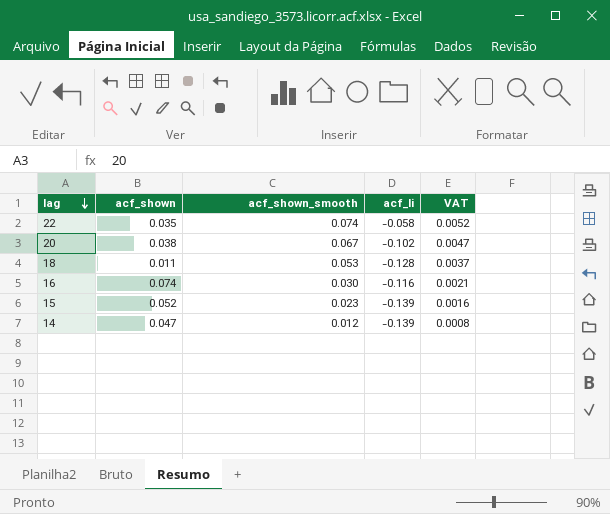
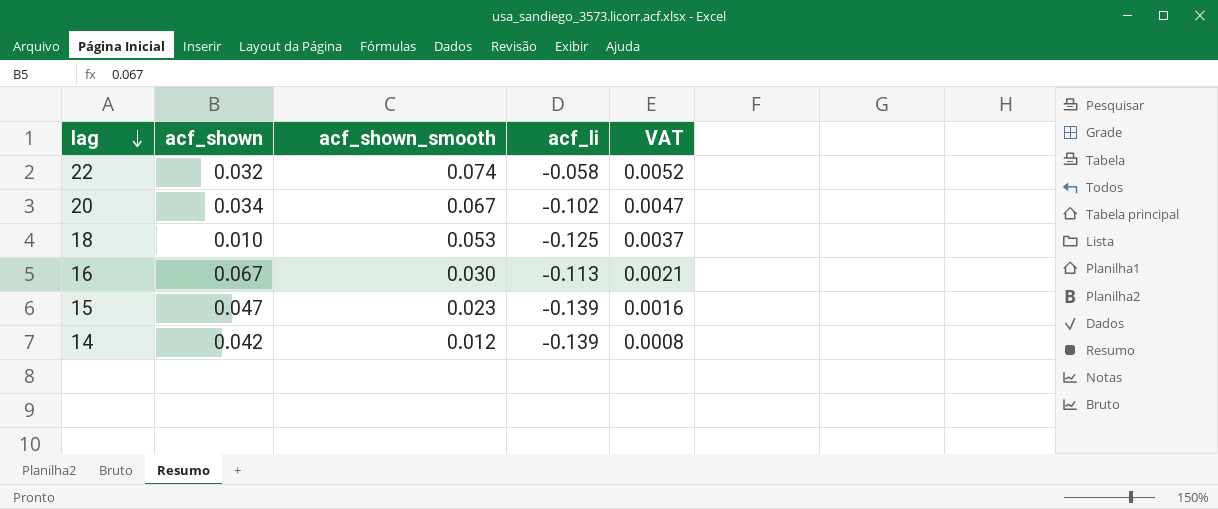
22 | acf_shown: 0.035 -> 0.032
20 | acf_shown: 0.038 -> 0.034
18 | acf_shown: 0.011 -> 0.010
18 | acf_li: -0.128 -> -0.125
16 | acf_shown: 0.074 -> 0.067
16 | acf_li: -0.116 -> -0.113
15 | acf_shown: 0.052 -> 0.047
14 | acf_shown: 0.047 -> 0.042

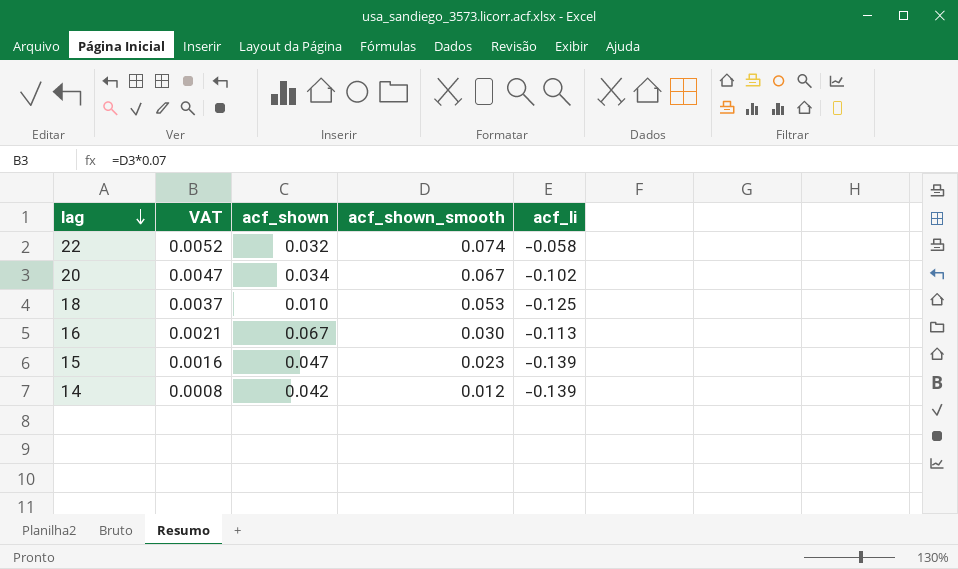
column VAT | position: 5 -> 2

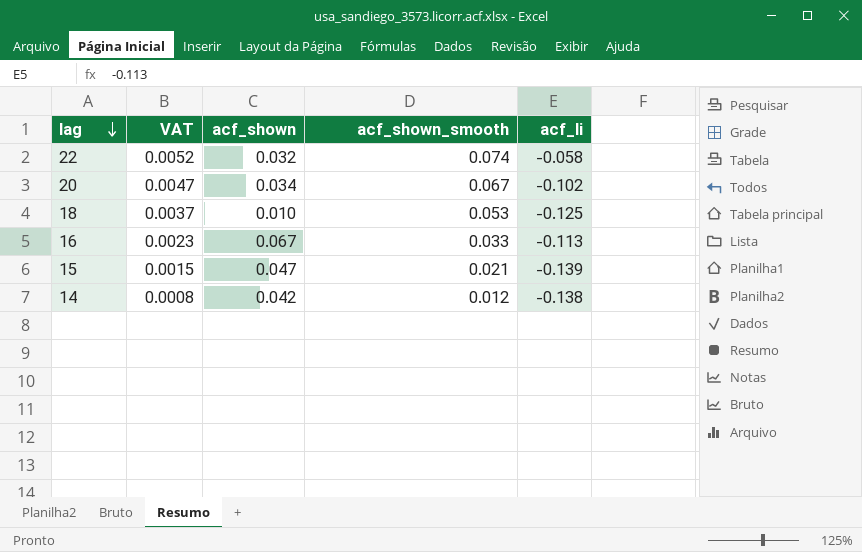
16 | VAT: 0.0021 -> 0.0023
16 | acf_shown_smooth: 0.030 -> 0.033
15 | VAT: 0.0016 -> 0.0015
15 | acf_shown_smooth: 0.023 -> 0.021
14 | acf_li: -0.139 -> -0.138

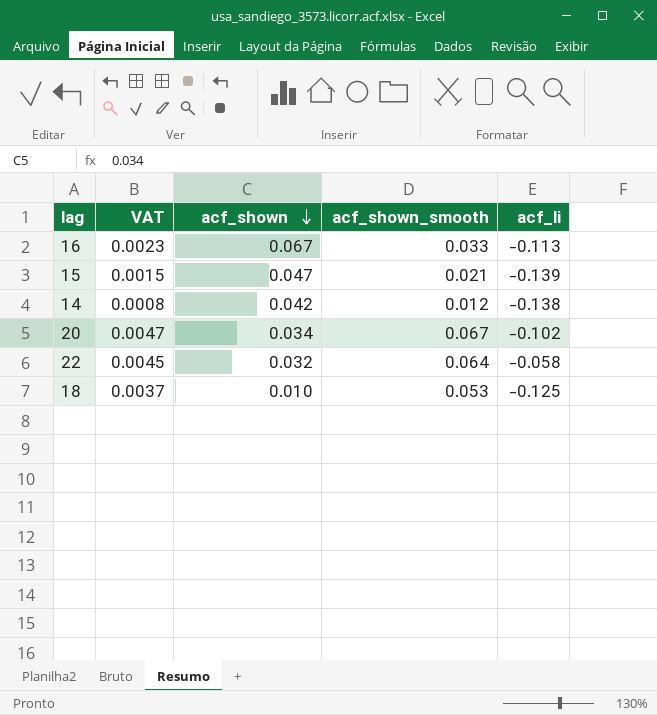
row order: lag descending -> acf_shown descending
22 | VAT: 0.0052 -> 0.0045
22 | acf_shown_smooth: 0.074 -> 0.064

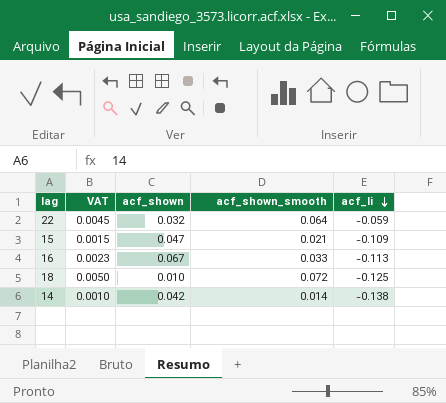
row order: acf_shown descending -> acf_li descending
row 20: 0.0047 | 0.034 | 0.067 | -0.102 -> none
22 | acf_li: -0.058 -> -0.059
15 | acf_li: -0.139 -> -0.109
18 | VAT: 0.0037 -> 0.0050
18 | acf_shown_smooth: 0.053 -> 0.072
14 | VAT: 0.0008 -> 0.0010
14 | acf_shown_smooth: 0.012 -> 0.014

